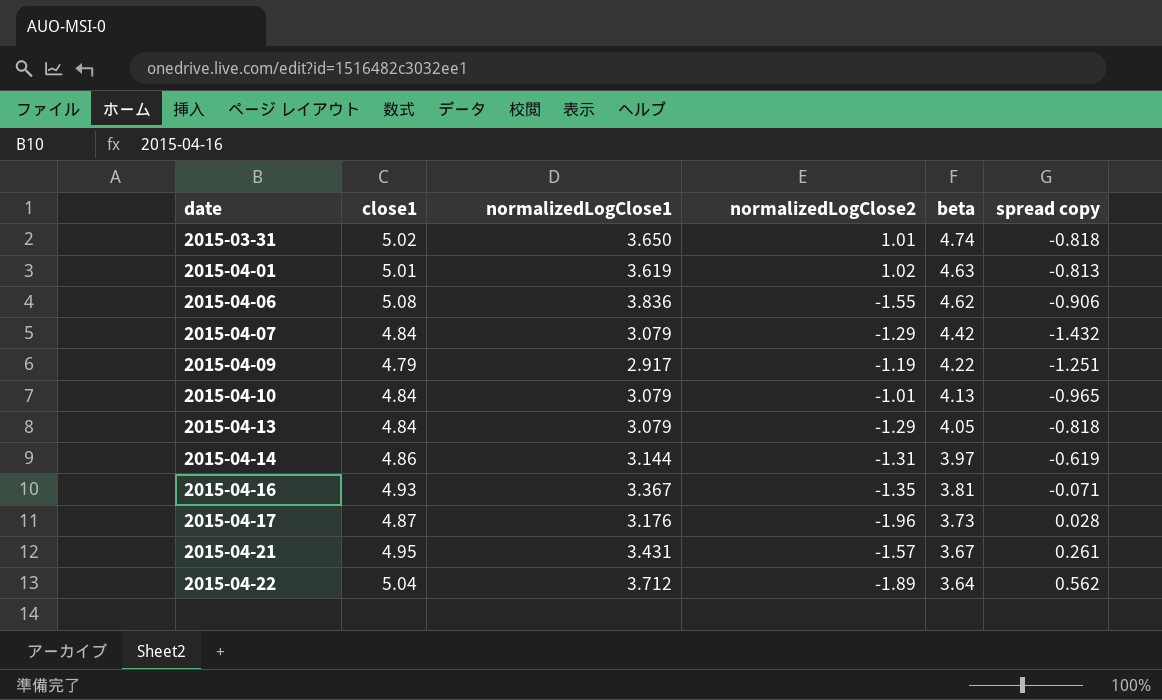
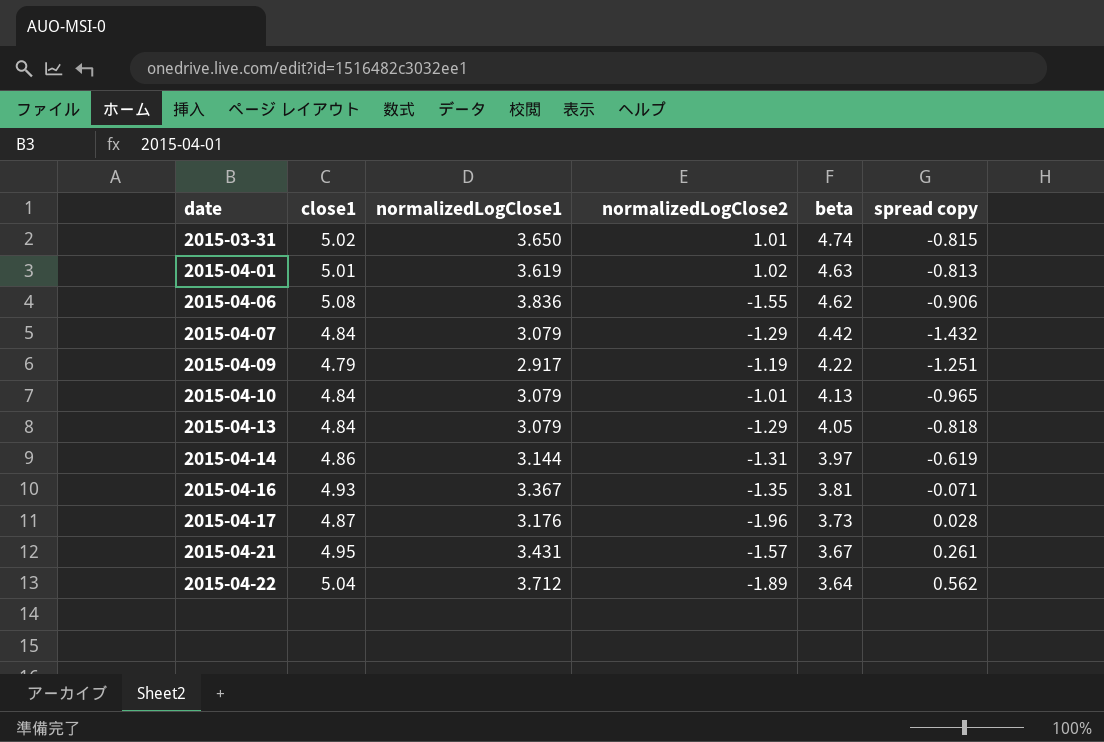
2015-03-31 | spread copy: -0.818 -> -0.815

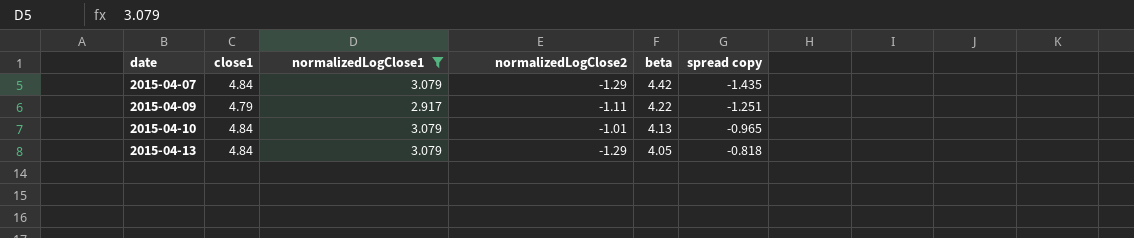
filter: none -> normalizedLogClose1 <= 3.079
2015-04-07 | spread copy: -1.432 -> -1.435
2015-04-09 | normalizedLogClose2: -1.19 -> -1.11

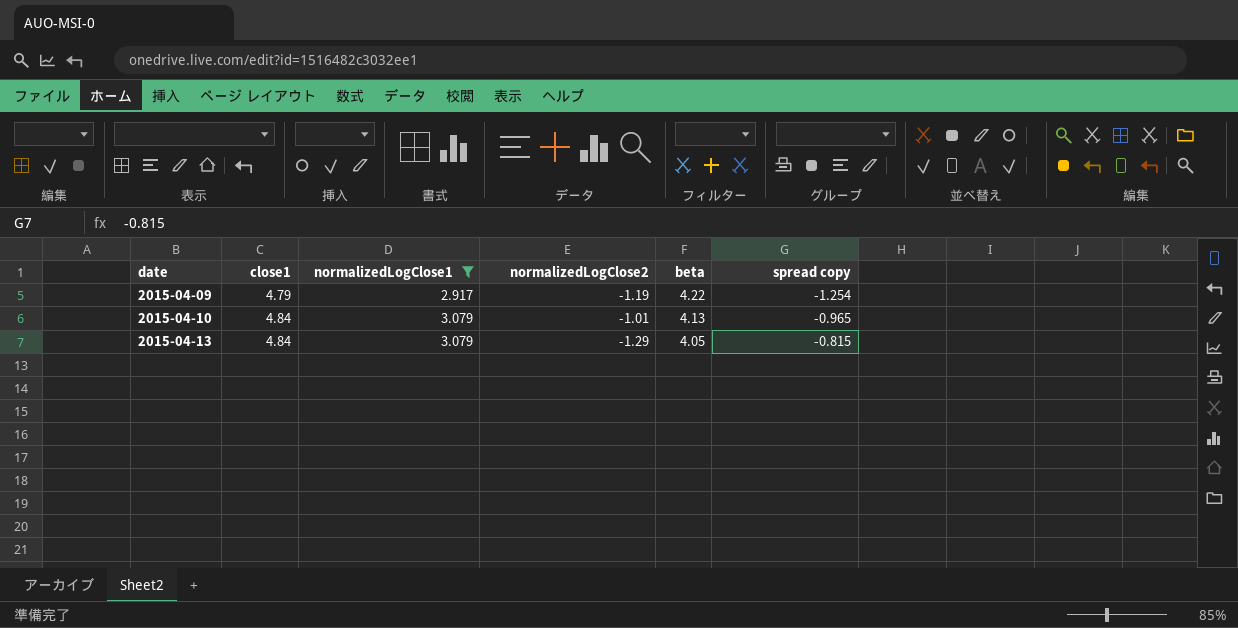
row 2015-04-07: 4.84 | 3.079 | -1.29 | 4.42 | -1.435 -> none
2015-04-09 | normalizedLogClose2: -1.11 -> -1.19
2015-04-09 | spread copy: -1.251 -> -1.254
2015-04-13 | spread copy: -0.818 -> -0.815

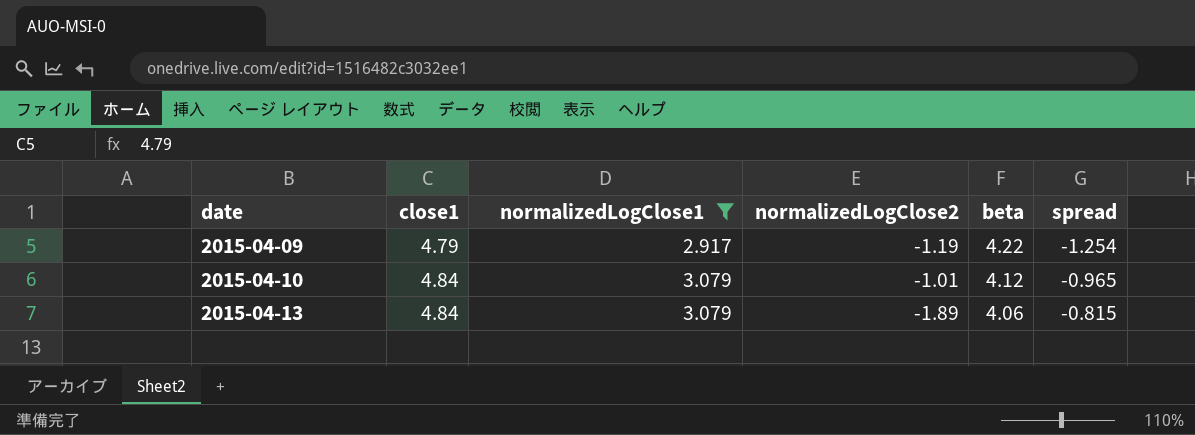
column name: spread copy -> spread
2015-04-10 | beta: 4.13 -> 4.12
2015-04-13 | normalizedLogClose2: -1.29 -> -1.89
2015-04-13 | beta: 4.05 -> 4.06

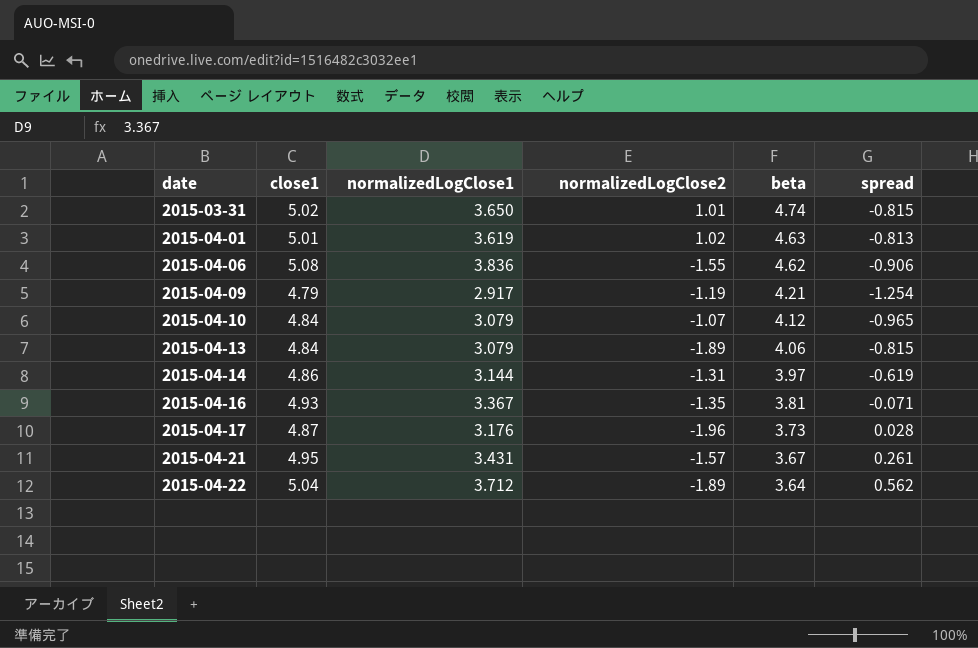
filter: normalizedLogClose1 <= 3.079 -> none
2015-04-09 | beta: 4.22 -> 4.21
2015-04-10 | normalizedLogClose2: -1.01 -> -1.07

